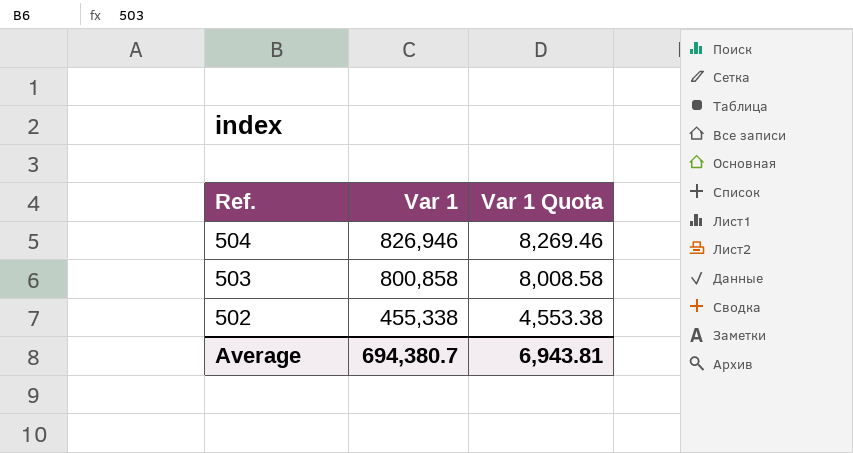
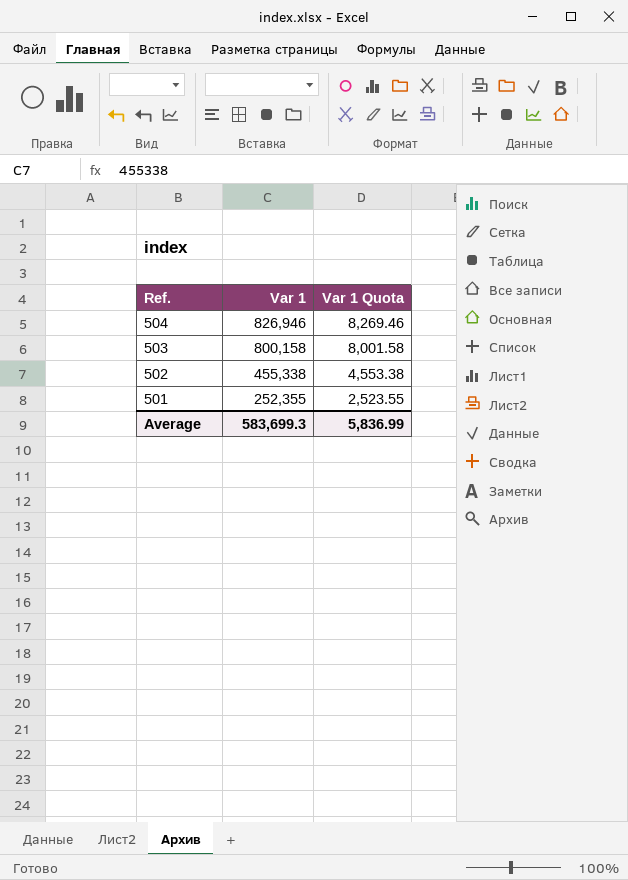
503 | Var 1: 800,858 -> 800,158
503 | Var 1 Quota: 8,008.58 -> 8,001.58
row 501: none -> 252,355 | 2,523.55
Average | Var 1: 694,380.7 -> 583,699.3
Average | Var 1 Quota: 6,943.81 -> 5,836.99

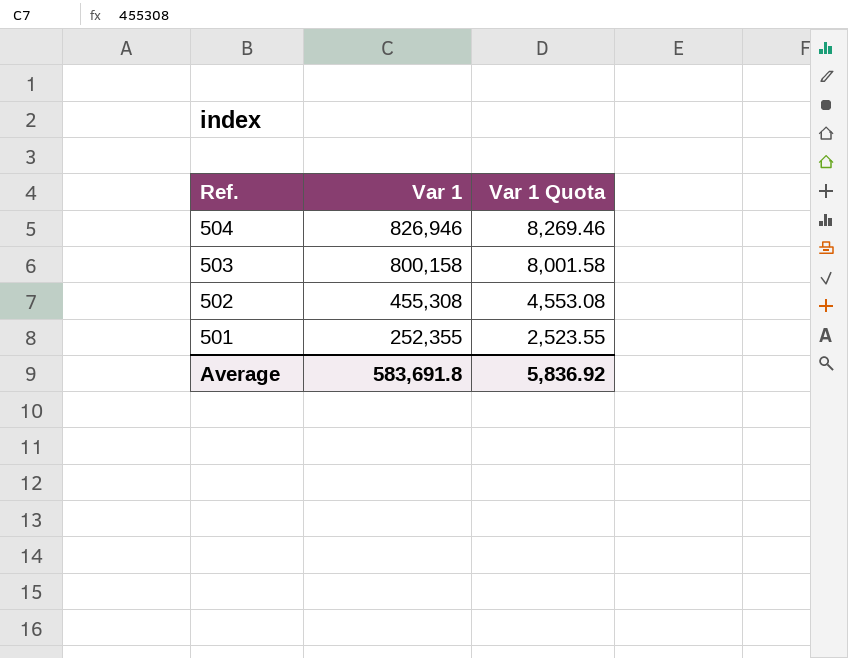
502 | Var 1: 455,338 -> 455,308
502 | Var 1 Quota: 4,553.38 -> 4,553.08
Average | Var 1: 583,699.3 -> 583,691.8
Average | Var 1 Quota: 5,836.99 -> 5,836.92

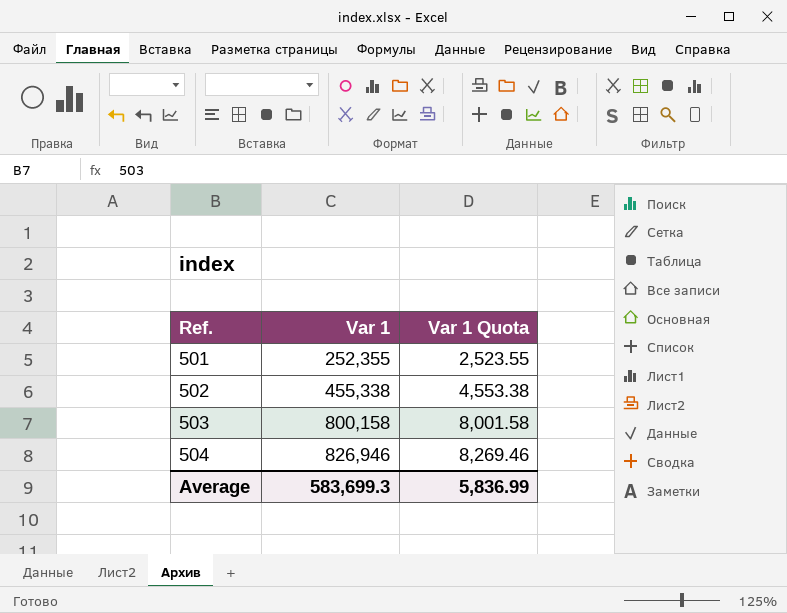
row order: Ref. descending -> Ref. ascending
502 | Var 1: 455,308 -> 455,338
502 | Var 1 Quota: 4,553.08 -> 4,553.38
Average | Var 1: 583,691.8 -> 583,699.3
Average | Var 1 Quota: 5,836.92 -> 5,836.99

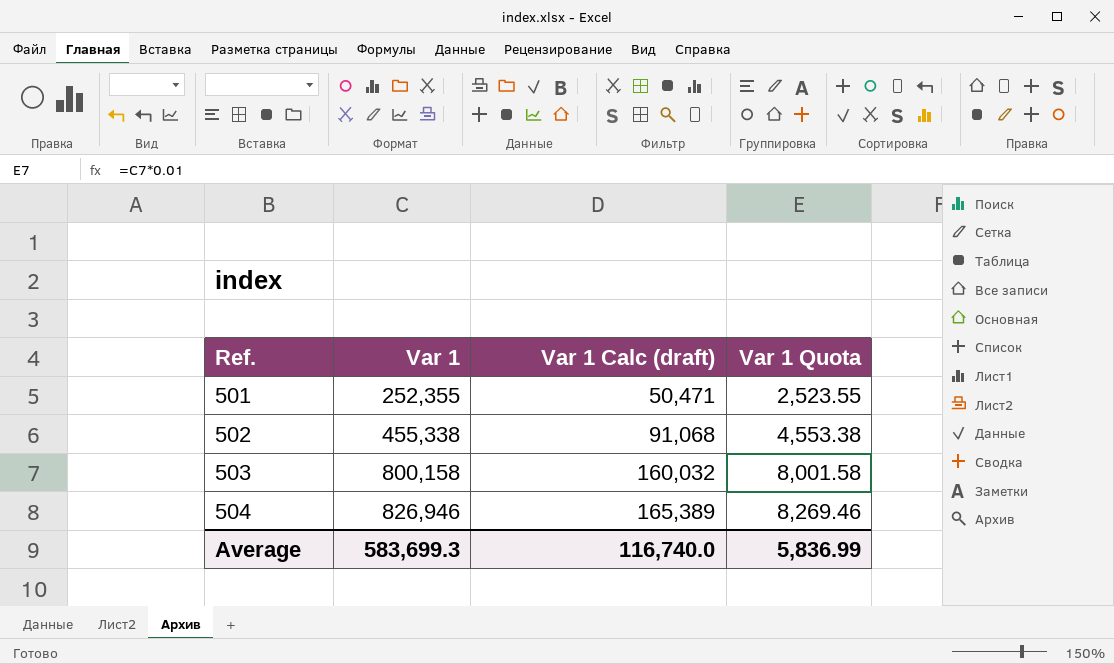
column Var 1 Calc (draft) | formula: none -> [Var 1] * 0.2

